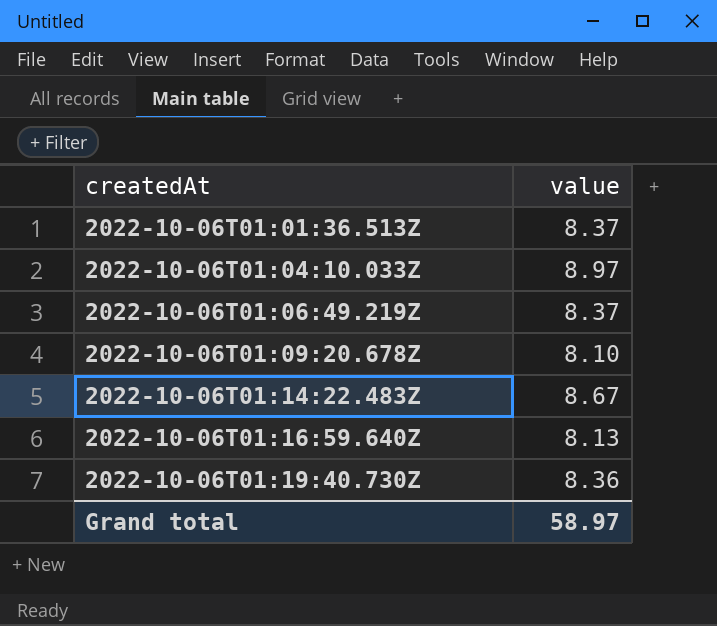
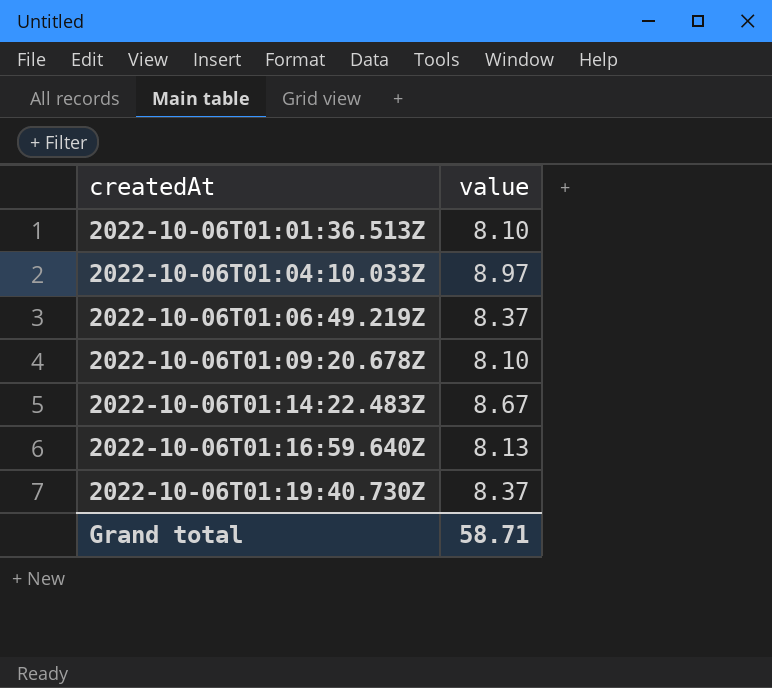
2022-10-06T01:01:36.513Z | value: 8.37 -> 8.10
2022-10-06T01:19:40.730Z | value: 8.36 -> 8.37
Grand total | value: 58.97 -> 58.71

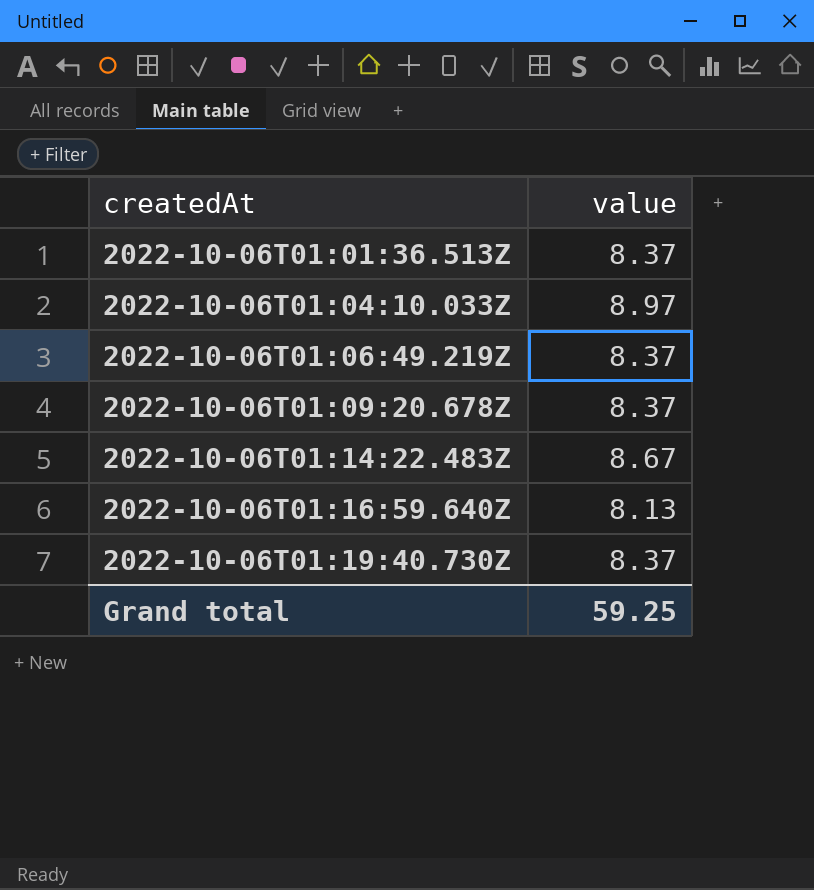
2022-10-06T01:01:36.513Z | value: 8.10 -> 8.37
2022-10-06T01:09:20.678Z | value: 8.10 -> 8.37
Grand total | value: 58.71 -> 59.25

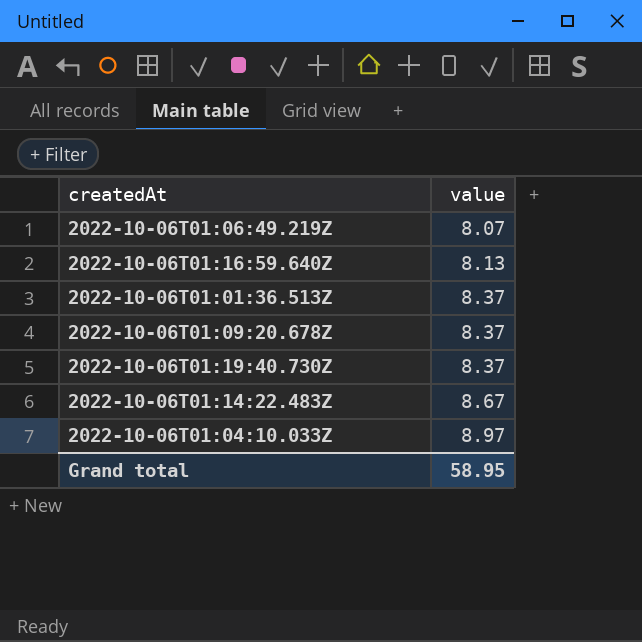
row order: createdAt ascending -> value ascending
2022-10-06T01:06:49.219Z | value: 8.37 -> 8.07
Grand total | value: 59.25 -> 58.95

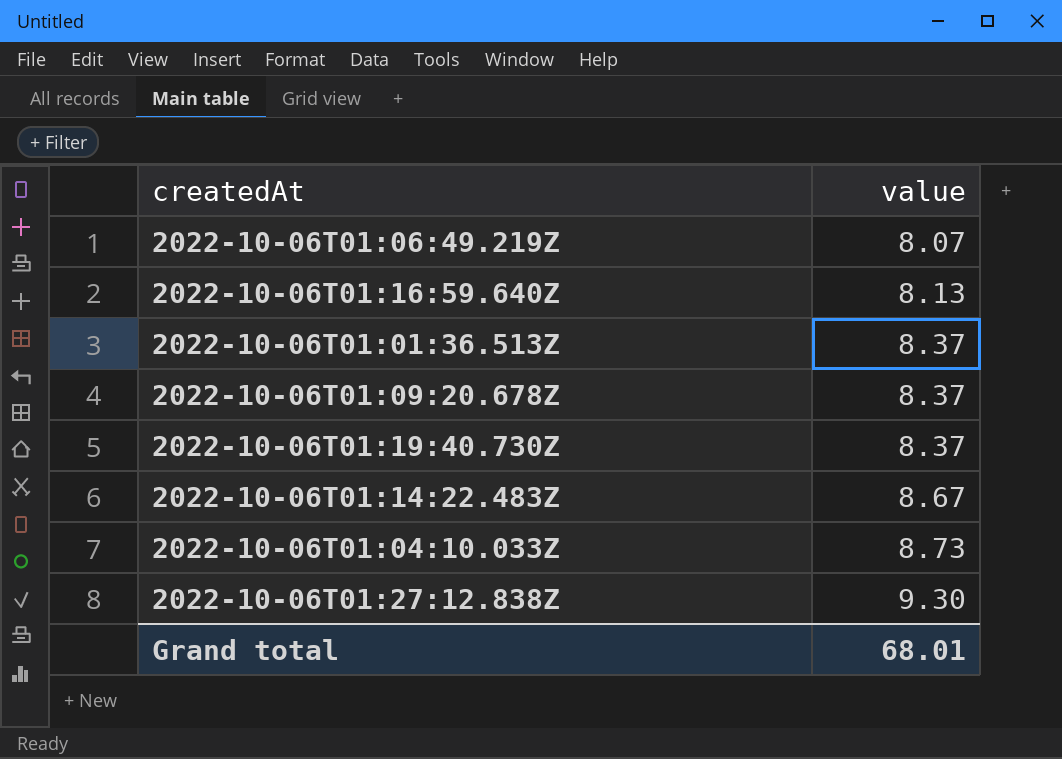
2022-10-06T01:04:10.033Z | value: 8.97 -> 8.73
row 2022-10-06T01:27:12.838Z: none -> 9.30
Grand total | value: 58.95 -> 68.01

